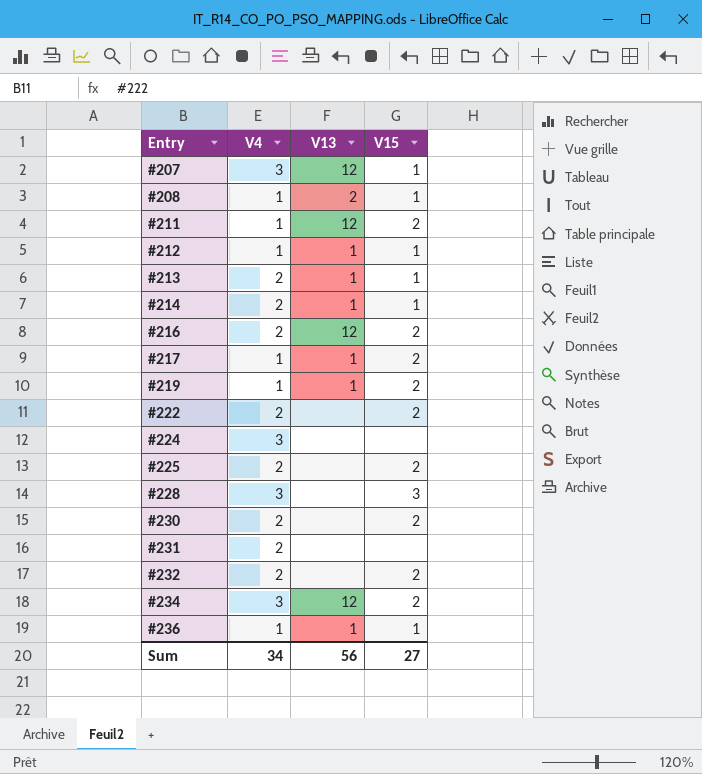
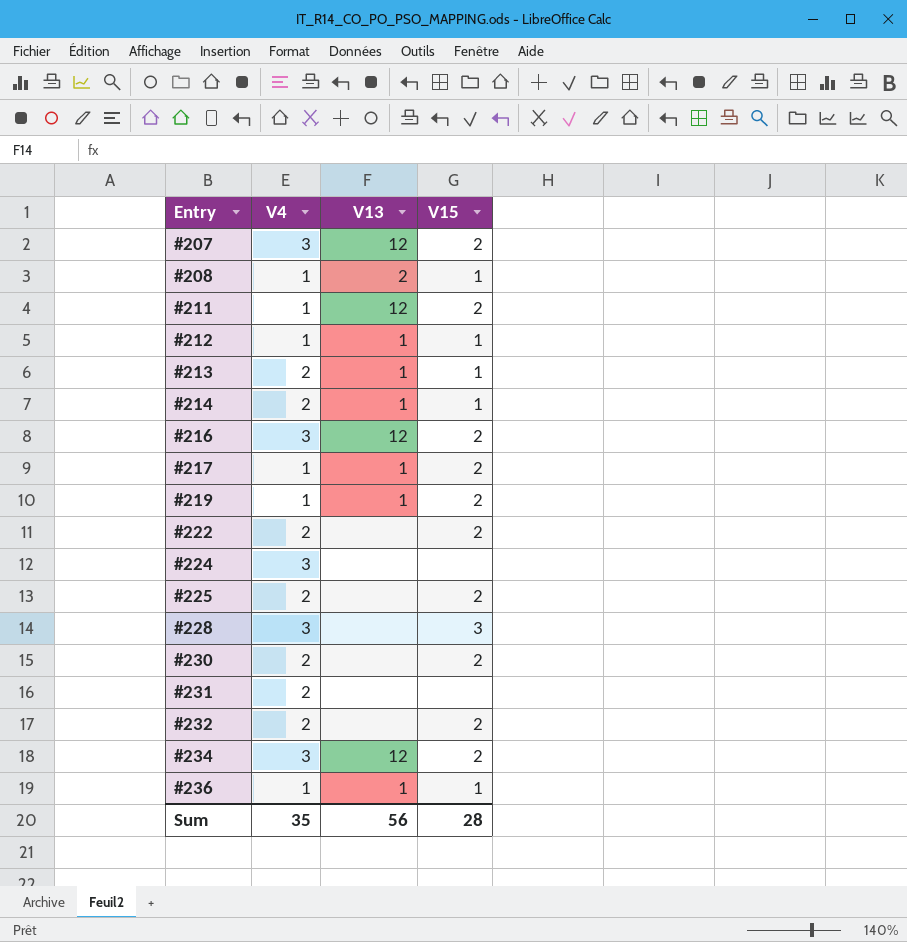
#207 | V15: 1 -> 2
#216 | V4: 2 -> 3
Sum | V4: 34 -> 35
Sum | V15: 27 -> 28

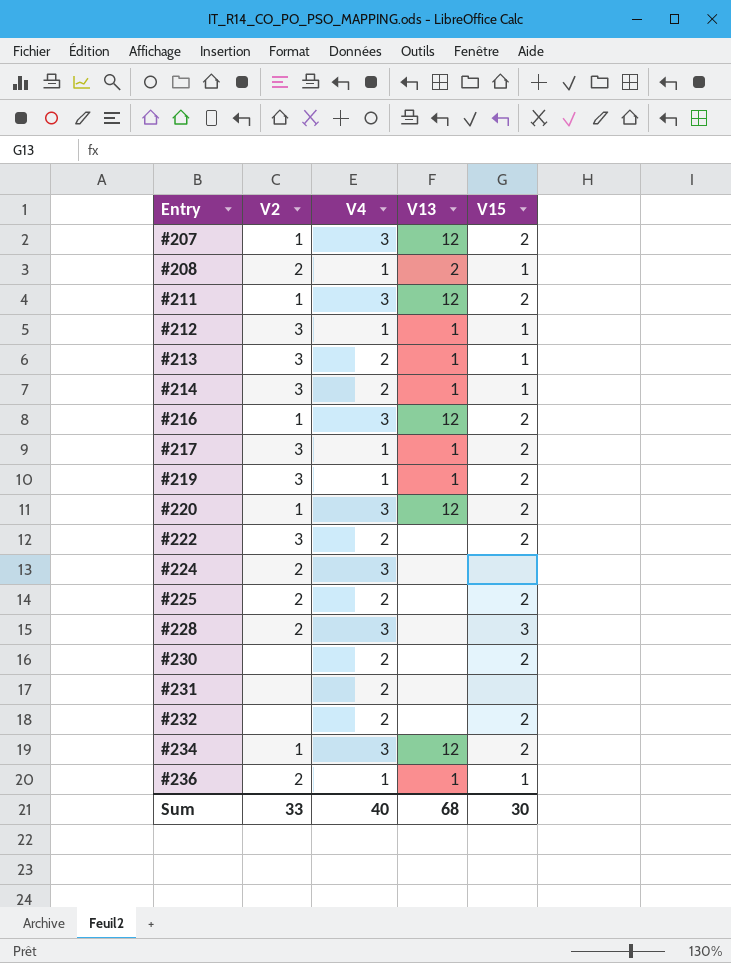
column V2 | position: none -> 2
#211 | V4: 1 -> 3
row #220: none -> 1 | 3 | 12 | 2
Sum | V4: 35 -> 40
Sum | V13: 56 -> 68
Sum | V15: 28 -> 30

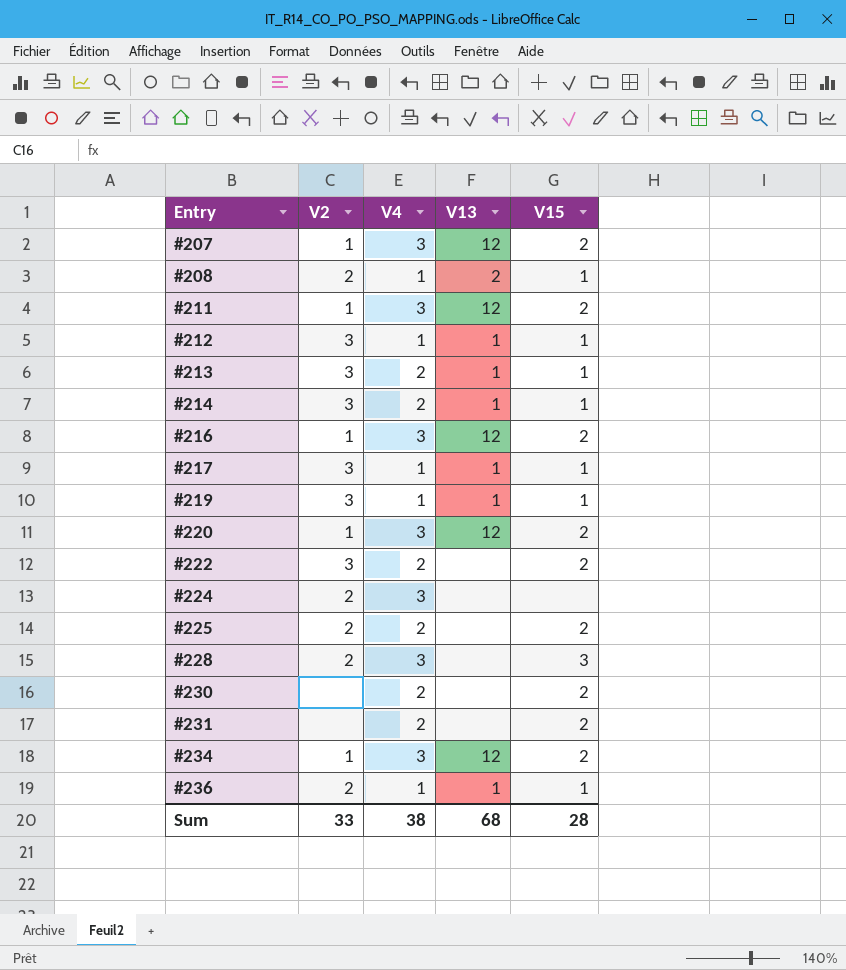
row #232: none | 2 | none | 2 -> none
#217 | V15: 2 -> 1
#219 | V15: 2 -> 1
#231 | V15: none -> 2
Sum | V4: 40 -> 38
Sum | V15: 30 -> 28

